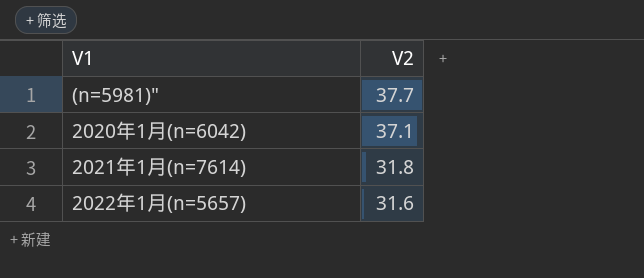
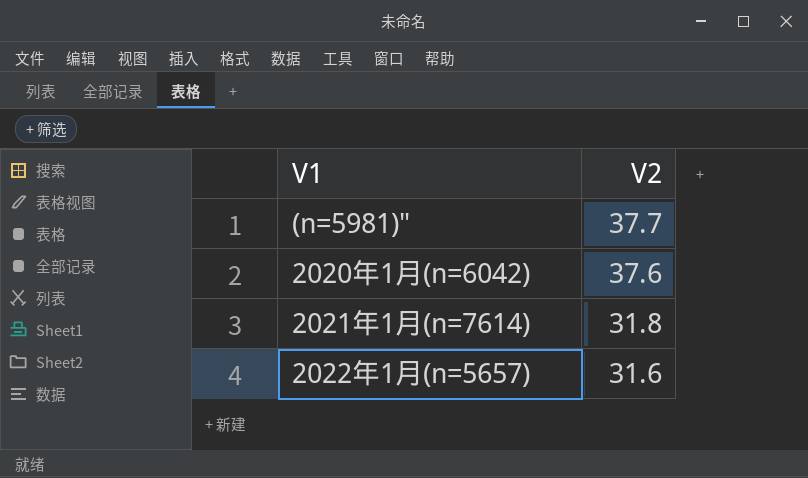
2020年1月(n=6042) | V2: 37.1 -> 37.6

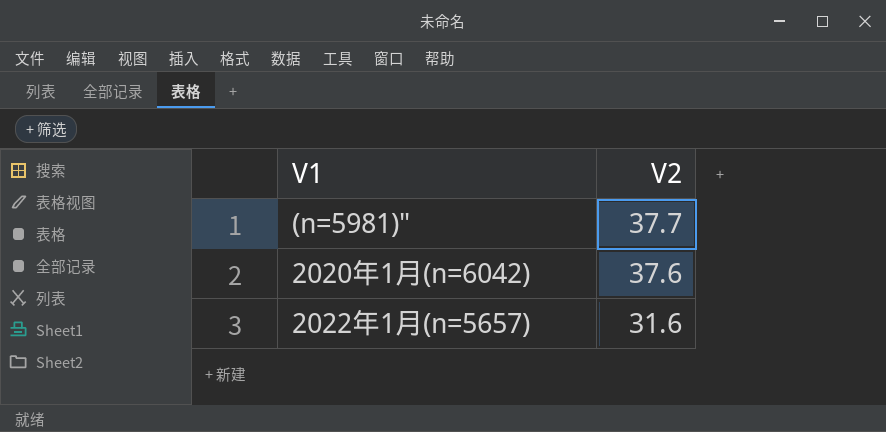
row 2021年1月(n=7614): 31.8 -> none

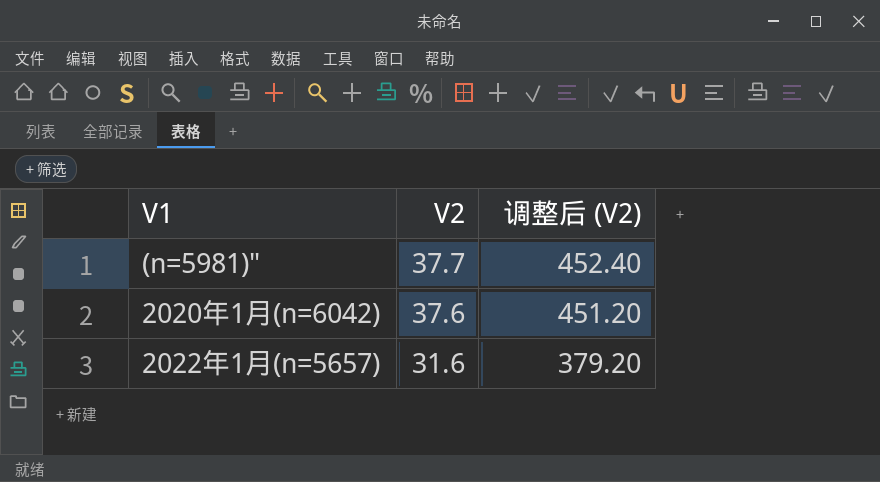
column 调整后 (V2) | formula: none -> [V2] * 12

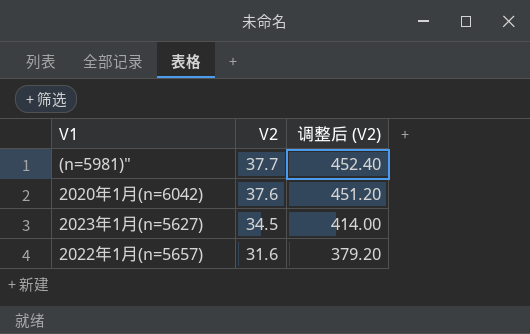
row 2023年1月(n=5627): none -> 34.5 | 414.00

